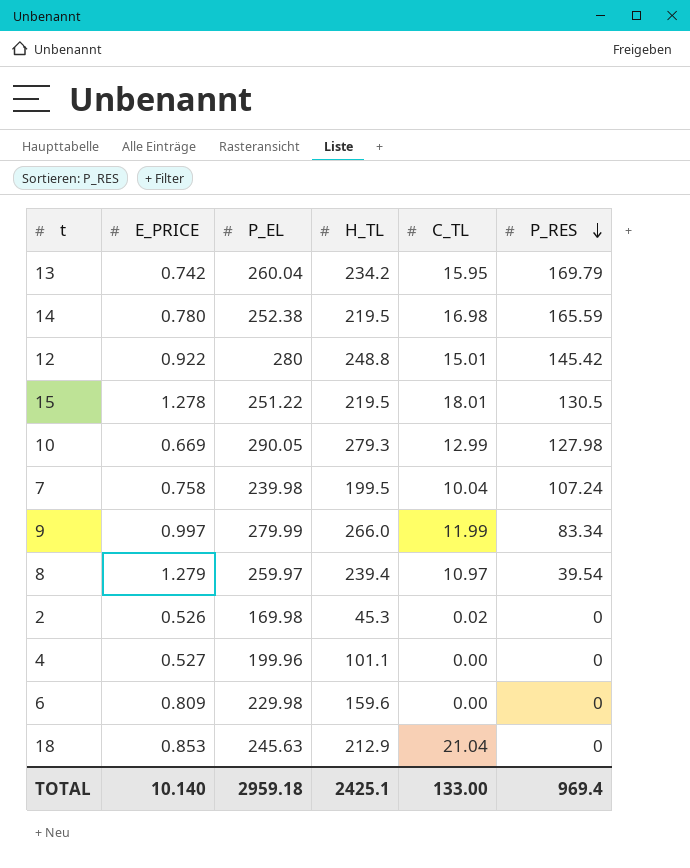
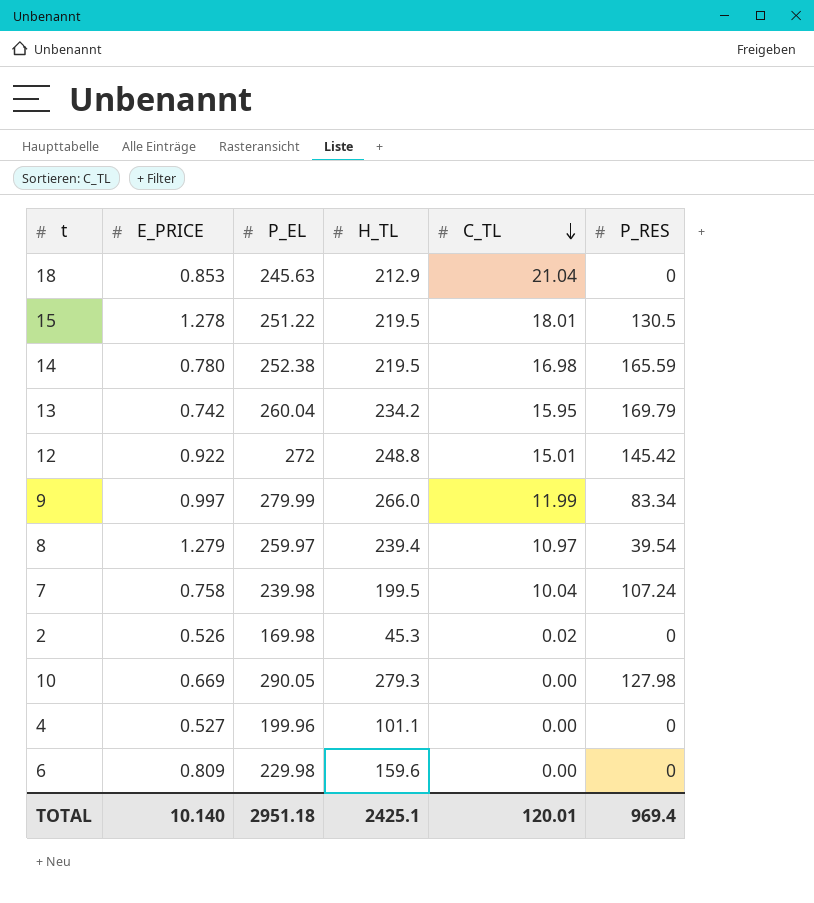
row order: P_RES descending -> C_TL descending
12 | P_EL: 280 -> 272
10 | C_TL: 12.99 -> 0.00
TOTAL | P_EL: 2959.18 -> 2951.18
TOTAL | C_TL: 133.00 -> 120.01

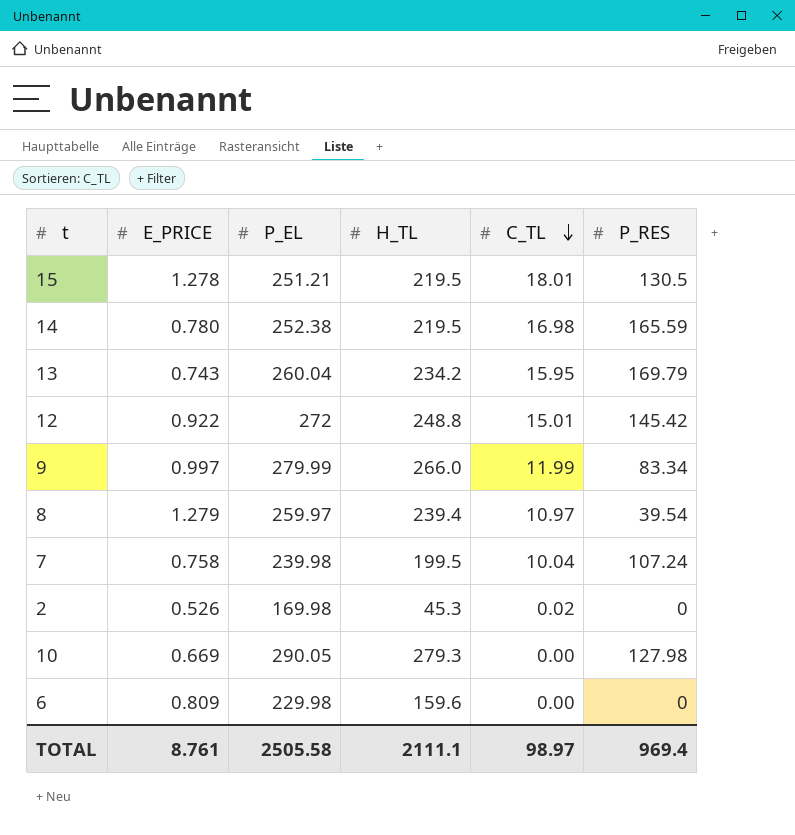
row 18: 0.853 | 245.63 | 212.9 | 21.04 | 0 -> none
row 4: 0.527 | 199.96 | 101.1 | 0.00 | 0 -> none
15 | P_EL: 251.22 -> 251.21
13 | E_PRICE: 0.742 -> 0.743
TOTAL | E_PRICE: 10.140 -> 8.761
TOTAL | P_EL: 2951.18 -> 2505.58
TOTAL | H_TL: 2425.1 -> 2111.1
TOTAL | C_TL: 120.01 -> 98.97

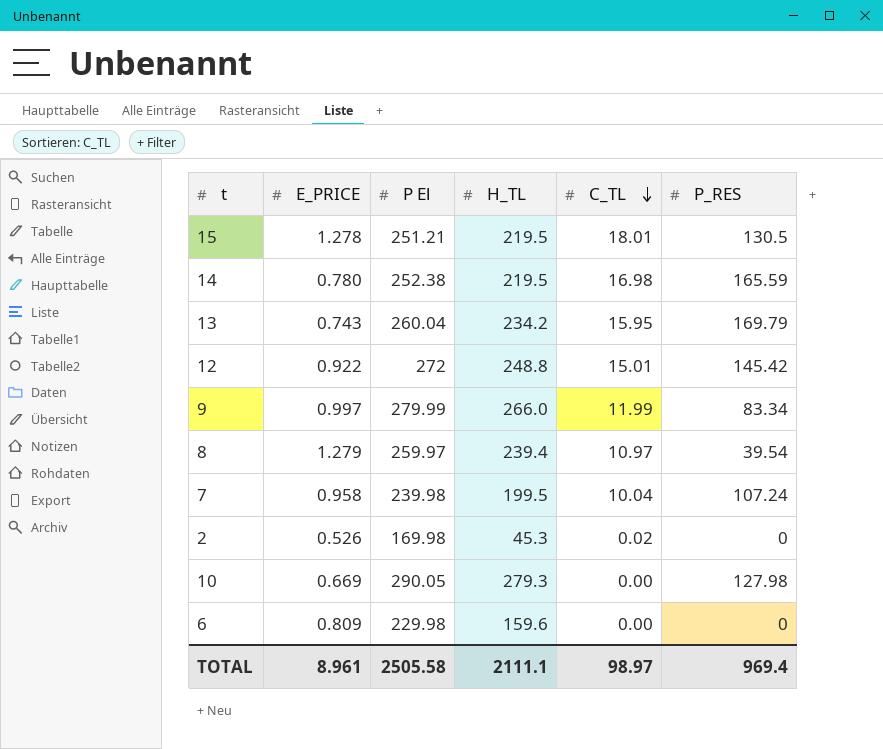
column name: P_EL -> P El
7 | E_PRICE: 0.758 -> 0.958
TOTAL | E_PRICE: 8.761 -> 8.961

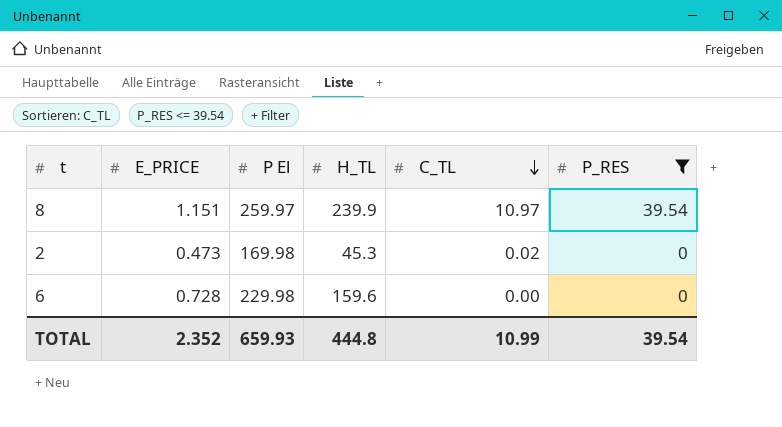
filter: none -> P_RES <= 39.54
8 | E_PRICE: 1.279 -> 1.151
8 | H_TL: 239.4 -> 239.9
2 | E_PRICE: 0.526 -> 0.473
6 | E_PRICE: 0.809 -> 0.728
TOTAL | E_PRICE: 8.961 -> 2.352
TOTAL | P El: 2505.58 -> 659.93
TOTAL | H_TL: 2111.1 -> 444.8
TOTAL | C_TL: 98.97 -> 10.99
TOTAL | P_RES: 969.4 -> 39.54

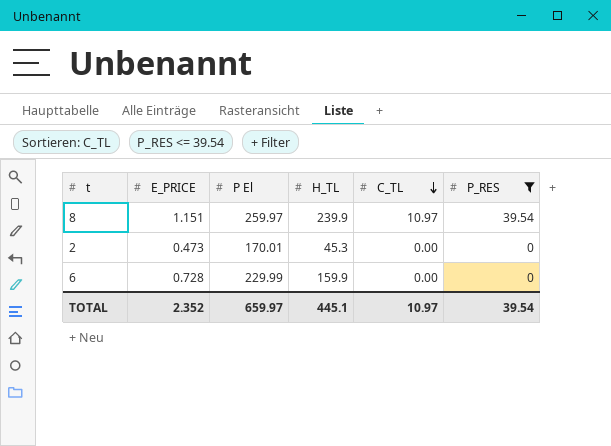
2 | P El: 169.98 -> 170.01
2 | C_TL: 0.02 -> 0.00
6 | P El: 229.98 -> 229.99
6 | H_TL: 159.6 -> 159.9
TOTAL | P El: 659.93 -> 659.97
TOTAL | H_TL: 444.8 -> 445.1
TOTAL | C_TL: 10.99 -> 10.97

